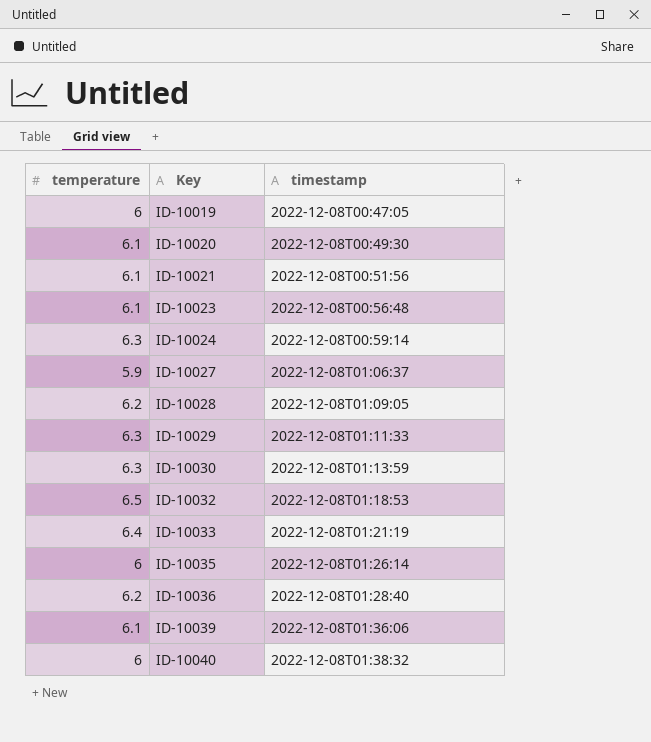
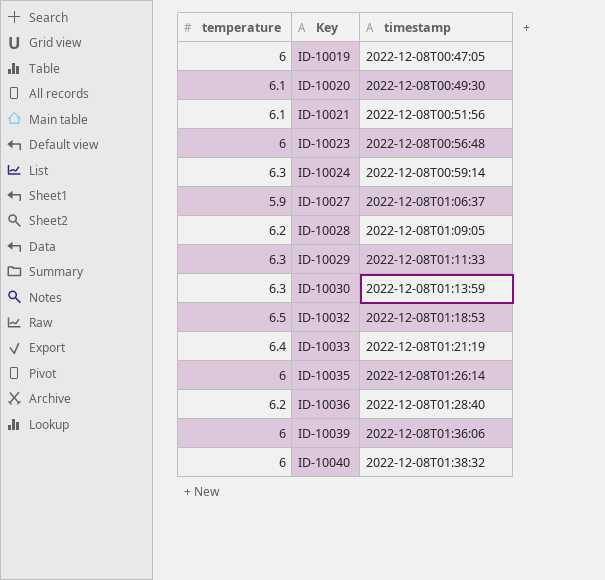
ID-10023 | temperature: 6.1 -> 6
ID-10039 | temperature: 6.1 -> 6

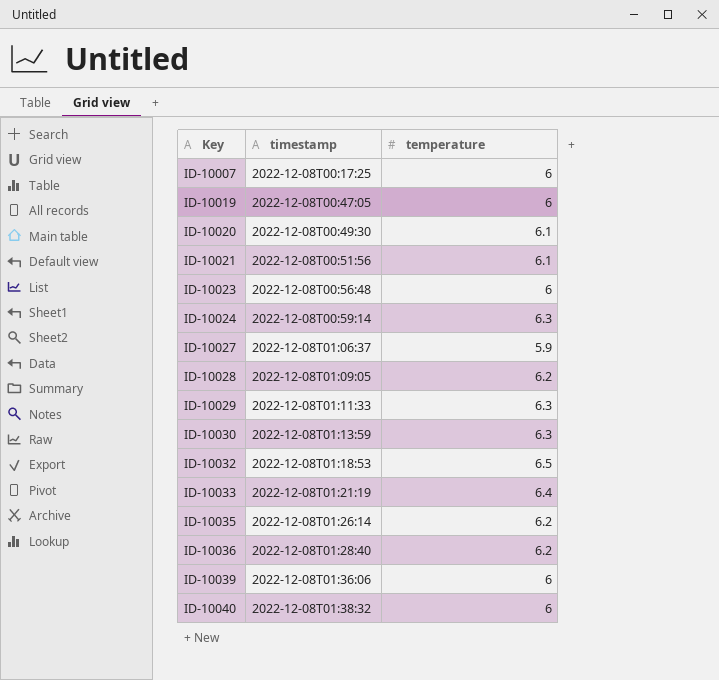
column temperature | position: 1 -> 3
row ID-10007: none -> 2022-12-08T00:17:25 | 6
ID-10035 | temperature: 6 -> 6.2

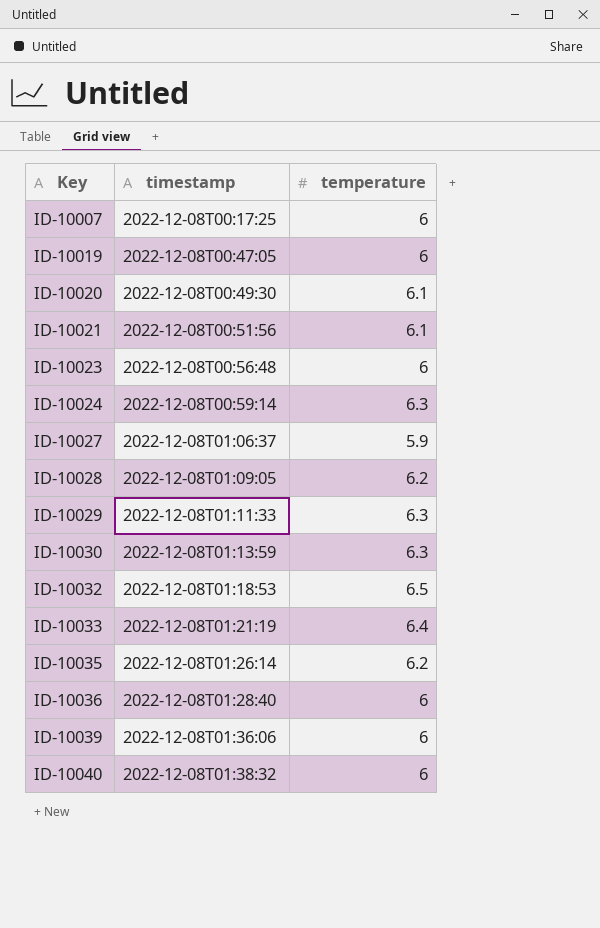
ID-10036 | temperature: 6.2 -> 6

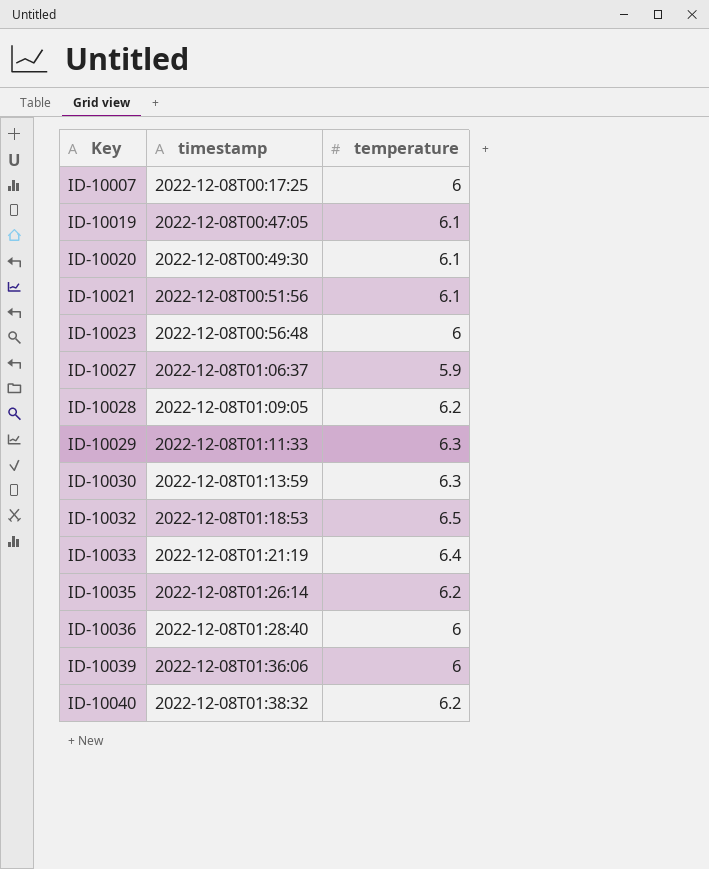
row ID-10024: 2022-12-08T00:59:14 | 6.3 -> none
ID-10019 | temperature: 6 -> 6.1
ID-10040 | temperature: 6 -> 6.2

